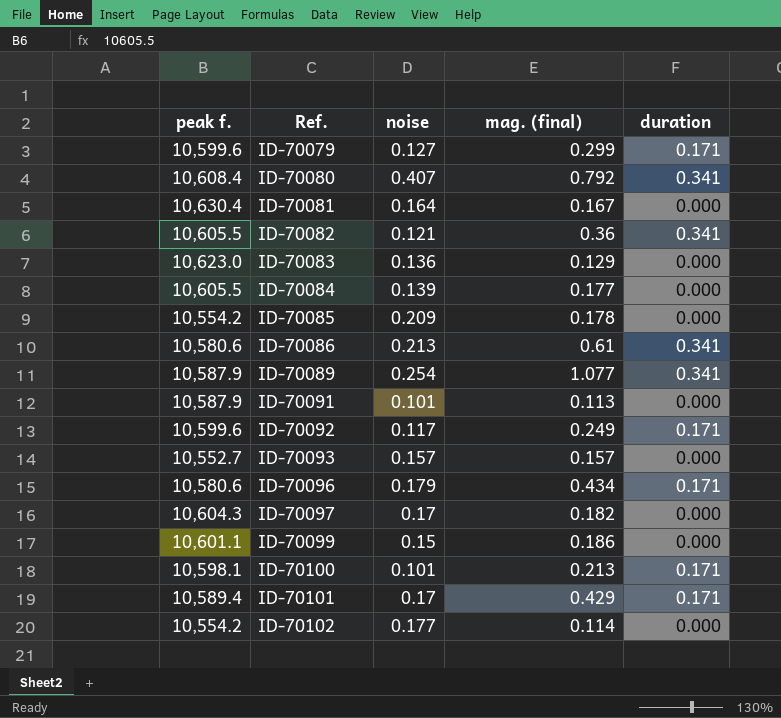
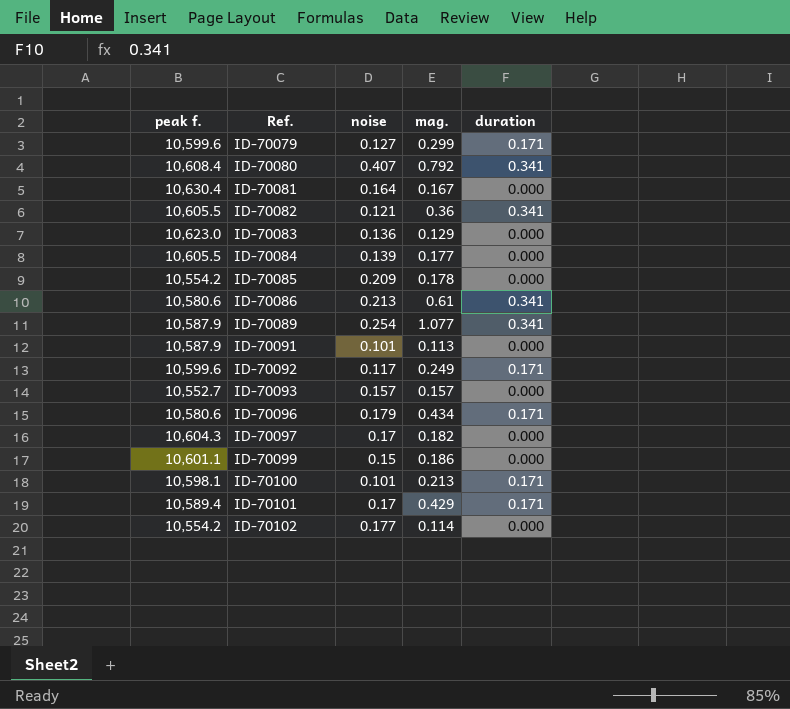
column name: mag. (final) -> mag.

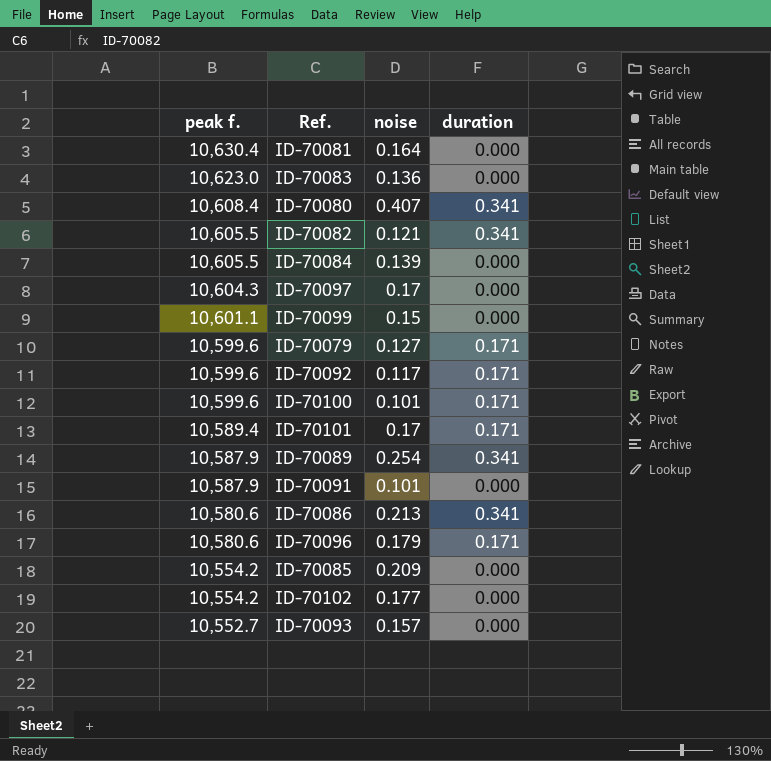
row order: Ref. ascending -> peak f. descending
column mag. | position: 4 -> none
ID-70100 | peak f.: 10,598.1 -> 10,599.6

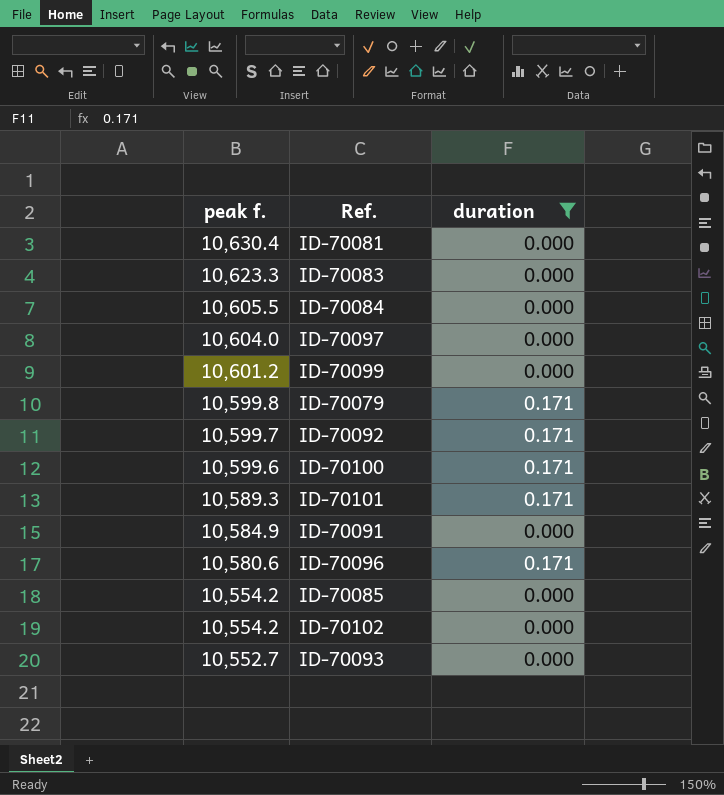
filter: none -> duration != 0.341
column noise | position: 3 -> none
ID-70083 | peak f.: 10,623.0 -> 10,623.3
ID-70097 | peak f.: 10,604.3 -> 10,604.0
ID-70099 | peak f.: 10,601.1 -> 10,601.2
ID-70079 | peak f.: 10,599.6 -> 10,599.8
ID-70092 | peak f.: 10,599.6 -> 10,599.7
ID-70101 | peak f.: 10,589.4 -> 10,589.3
ID-70091 | peak f.: 10,587.9 -> 10,584.9

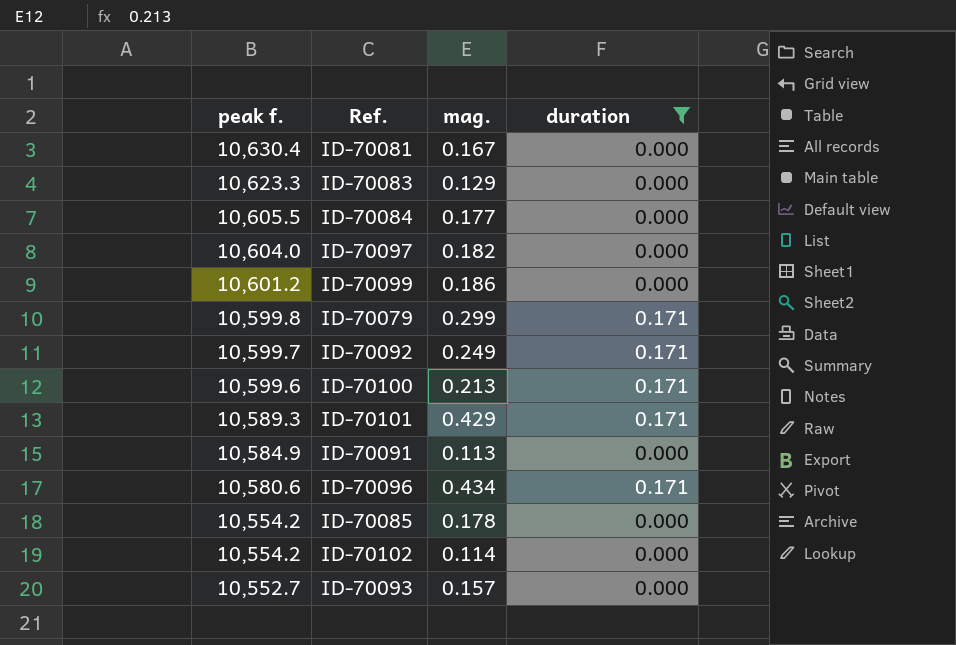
column mag. | position: none -> 3

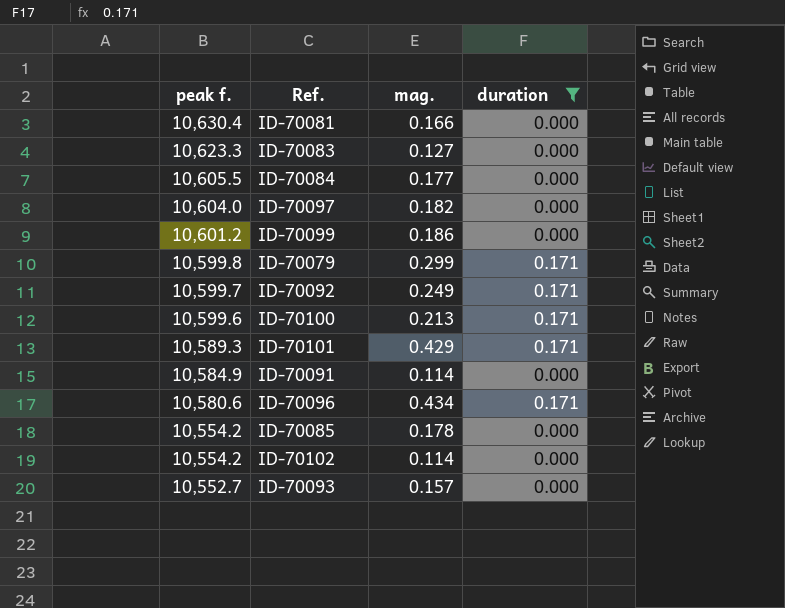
ID-70081 | mag.: 0.167 -> 0.166
ID-70083 | mag.: 0.129 -> 0.127
ID-70091 | mag.: 0.113 -> 0.114

